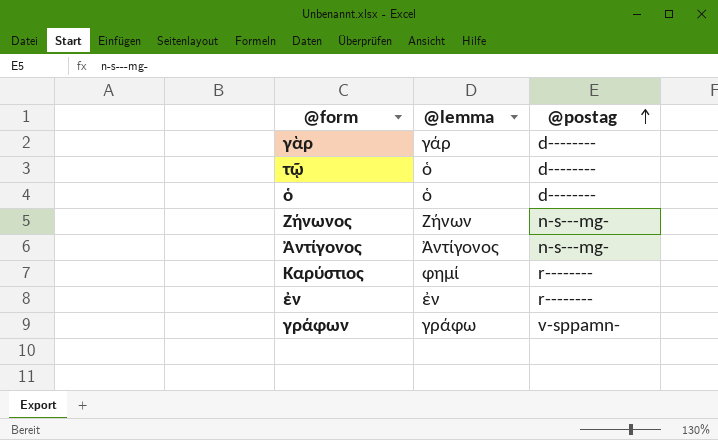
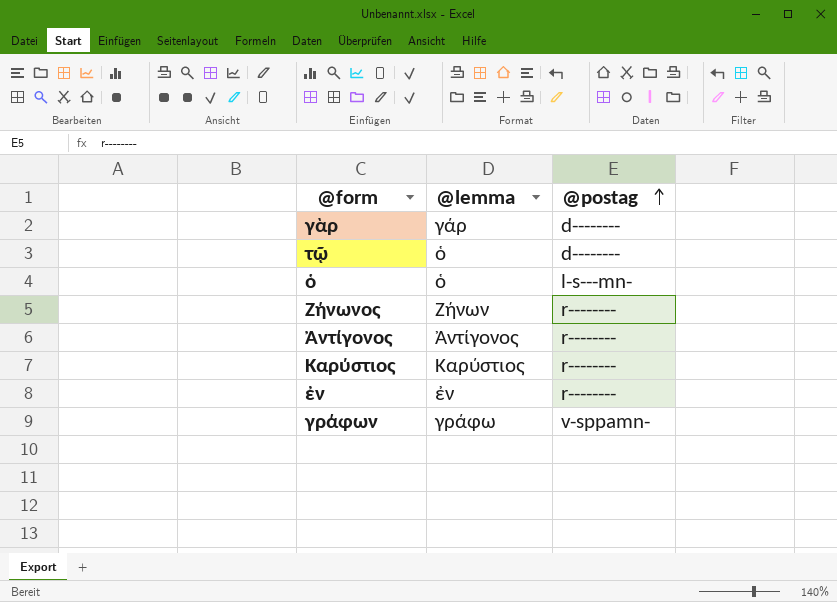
ὁ | @postag: d-------- -> l-s---mn-
Ζήνωνος | @postag: n-s---mg- -> r--------
Ἀντίγονος | @postag: n-s---mg- -> r--------
Καρύστιος | @lemma: φημί -> Καρύστιος

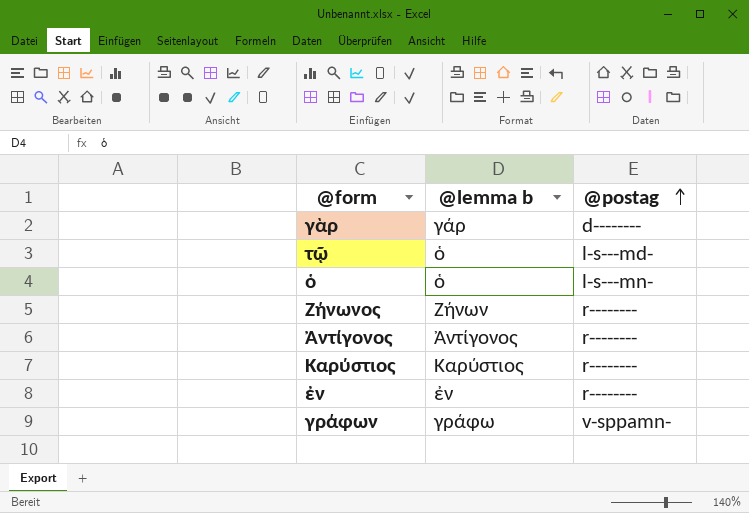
column name: @lemma -> @lemma b
τῷ | @postag: d-------- -> l-s---md-

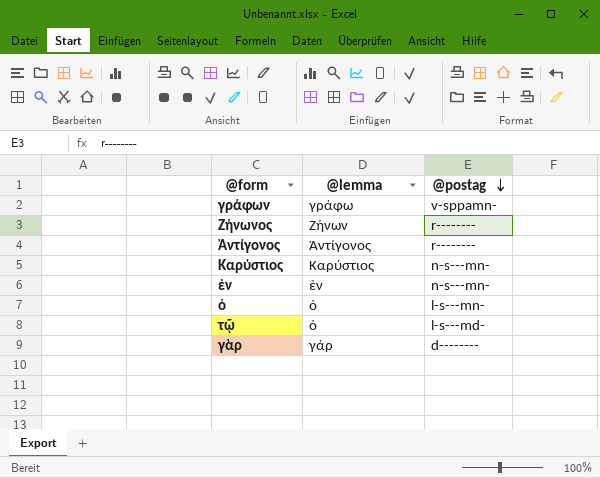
row order: @postag ascending -> @postag descending
column name: @lemma b -> @lemma
Καρύστιος | @postag: r-------- -> n-s---mn-
ἐν | @postag: r-------- -> n-s---mn-

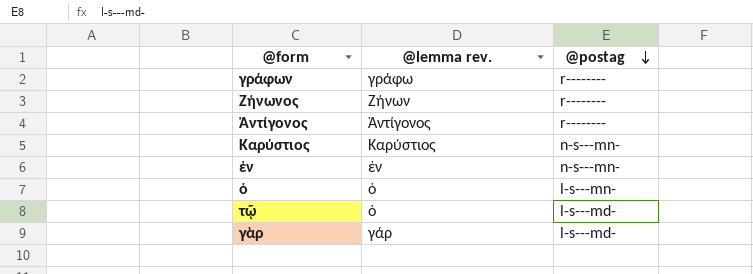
column name: @lemma -> @lemma rev.
γράφων | @postag: v-sppamn- -> r--------
γὰρ | @postag: d-------- -> l-s---md-

